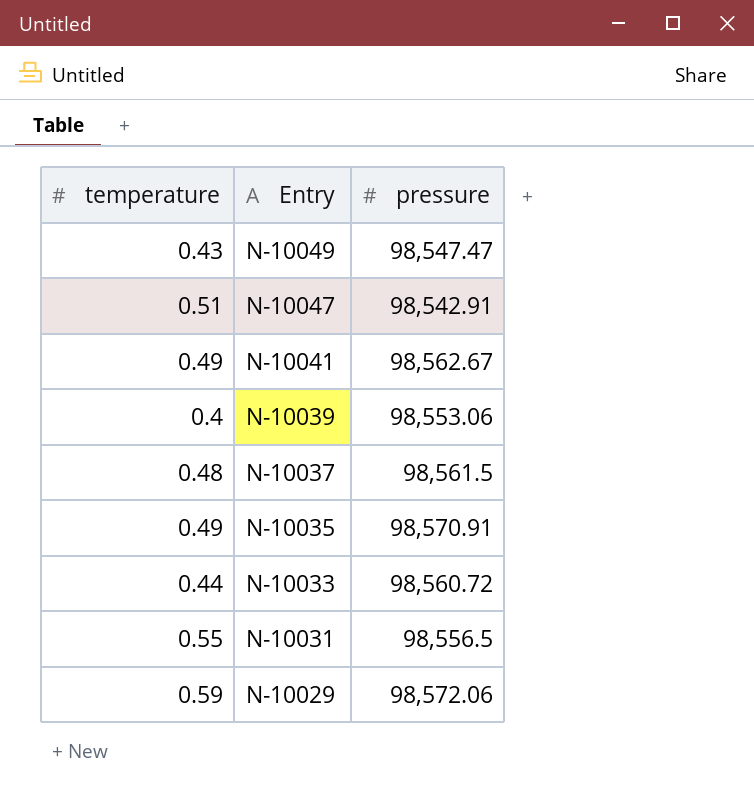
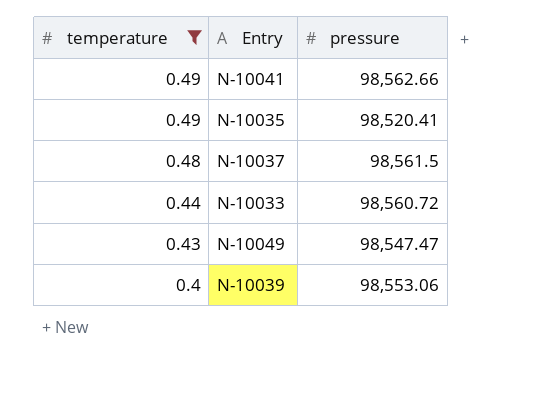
filter: none -> temperature <= 0.49
row order: Entry descending -> temperature descending
N-10041 | pressure: 98,562.67 -> 98,562.66
N-10035 | pressure: 98,570.91 -> 98,520.41

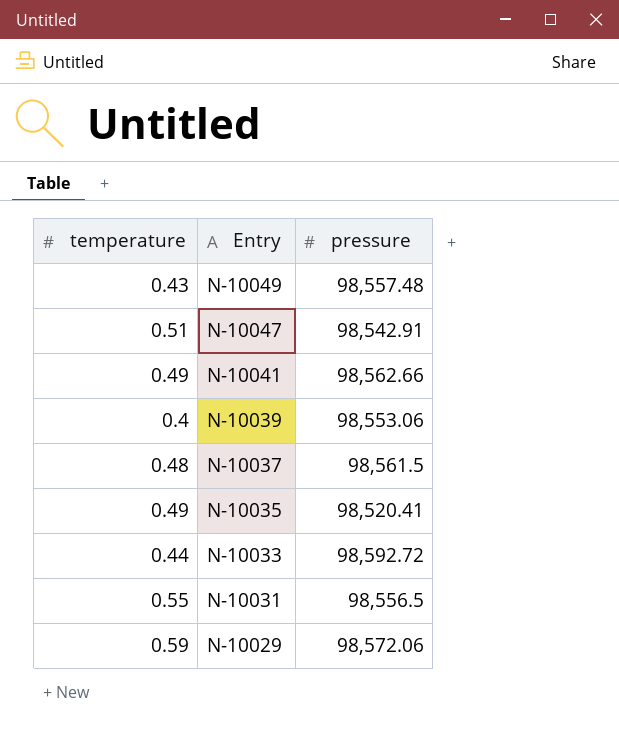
filter: temperature <= 0.49 -> none
row order: temperature descending -> Entry descending
N-10049 | pressure: 98,547.47 -> 98,557.48
N-10033 | pressure: 98,560.72 -> 98,592.72

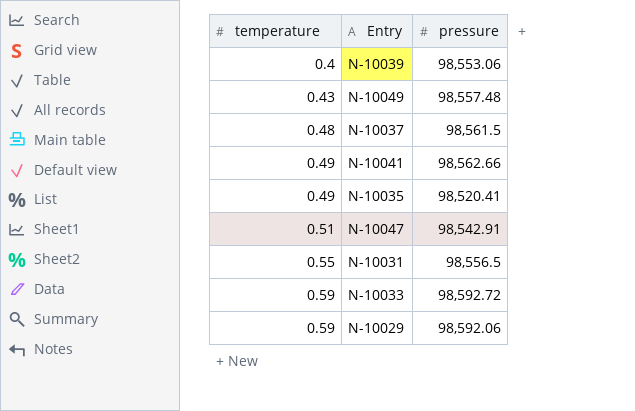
row order: Entry descending -> temperature ascending
N-10033 | temperature: 0.44 -> 0.59
N-10029 | pressure: 98,572.06 -> 98,592.06

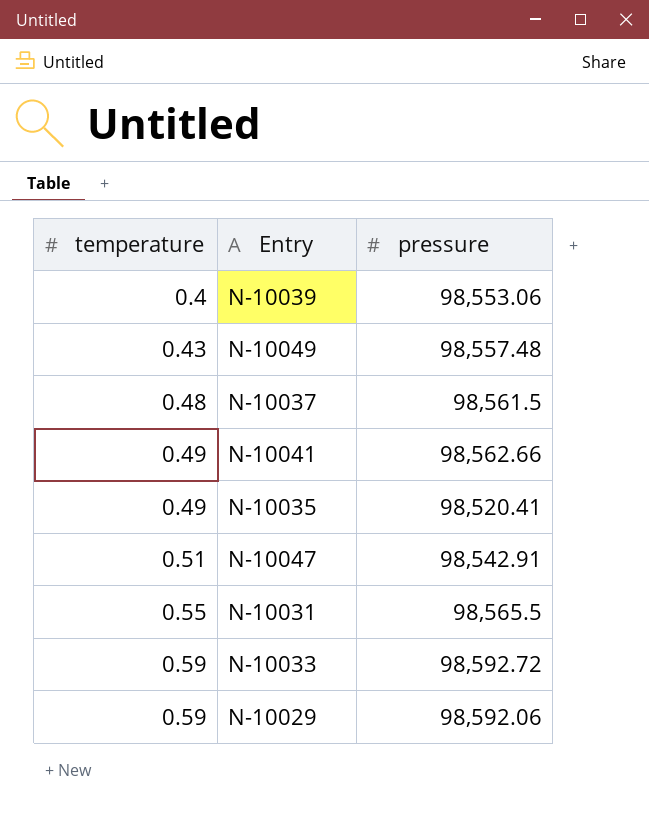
N-10031 | pressure: 98,556.5 -> 98,565.5

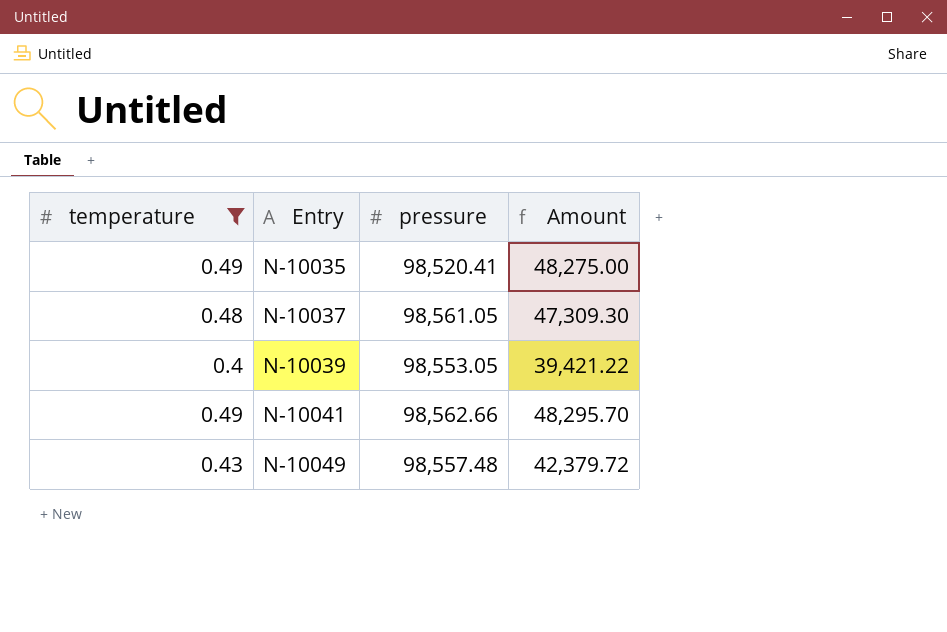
filter: none -> temperature <= 0.49
row order: temperature ascending -> Entry ascending
column Amount | formula: none -> [temperature] * [pressure]
N-10037 | pressure: 98,561.5 -> 98,561.05
N-10039 | pressure: 98,553.06 -> 98,553.05

